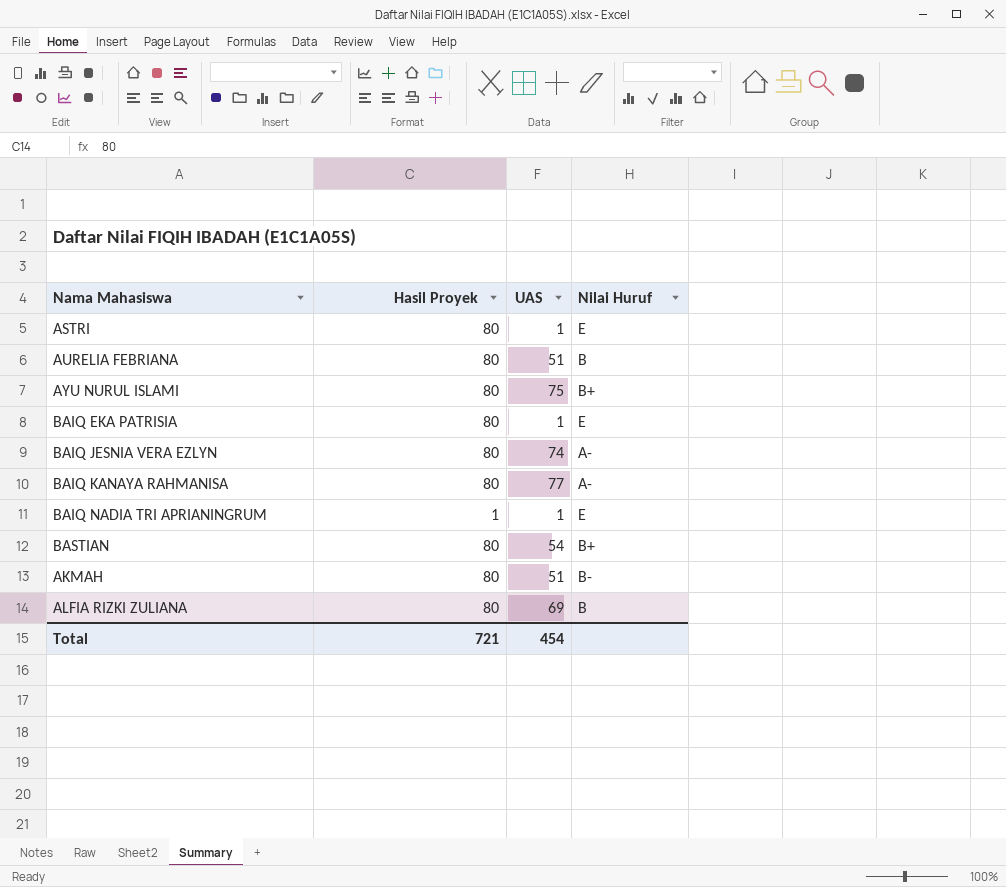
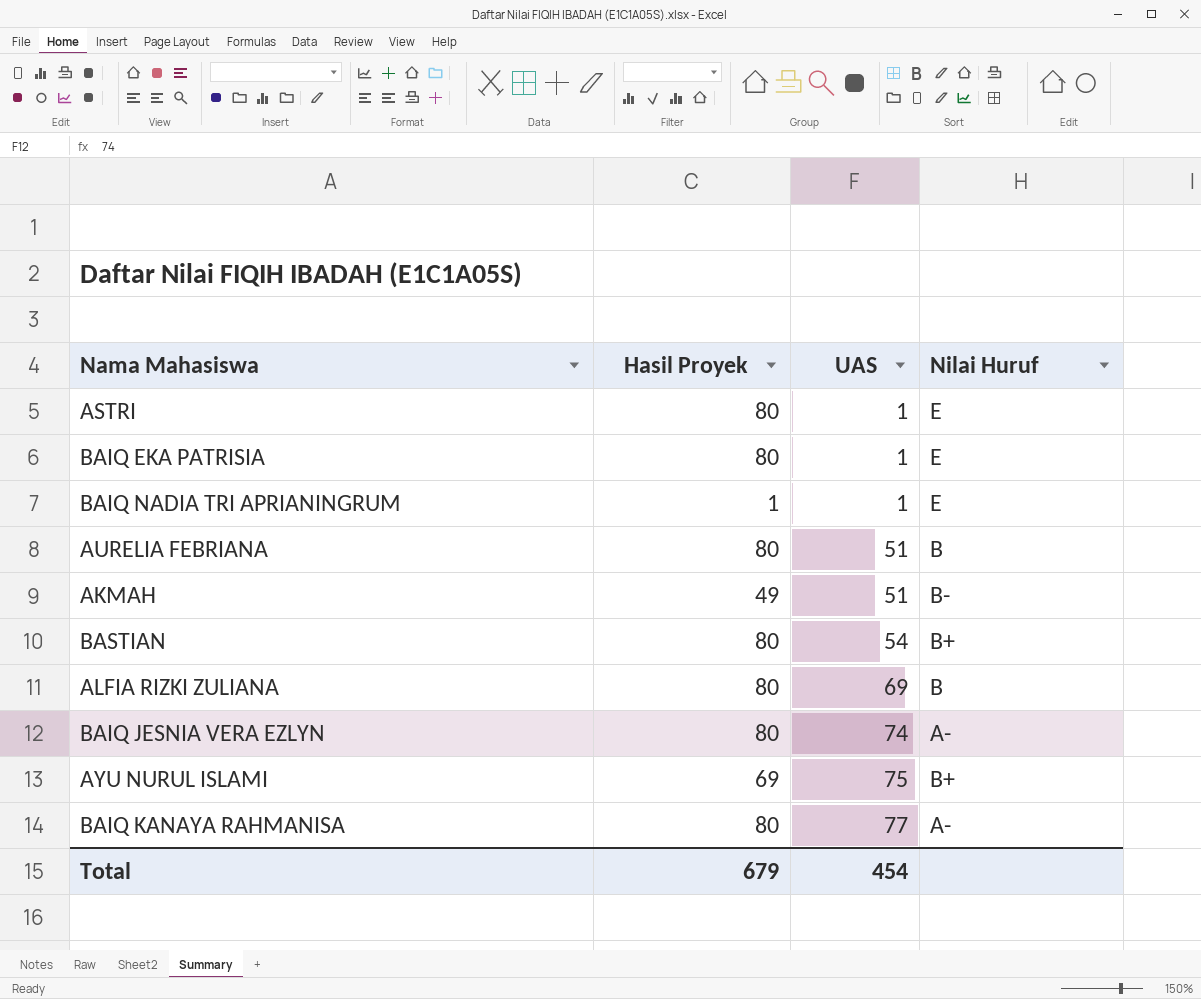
row order: none -> UAS ascending
AKMAH | Hasil Proyek: 80 -> 49
AYU NURUL ISLAMI | Hasil Proyek: 80 -> 69
Total | Hasil Proyek: 721 -> 679

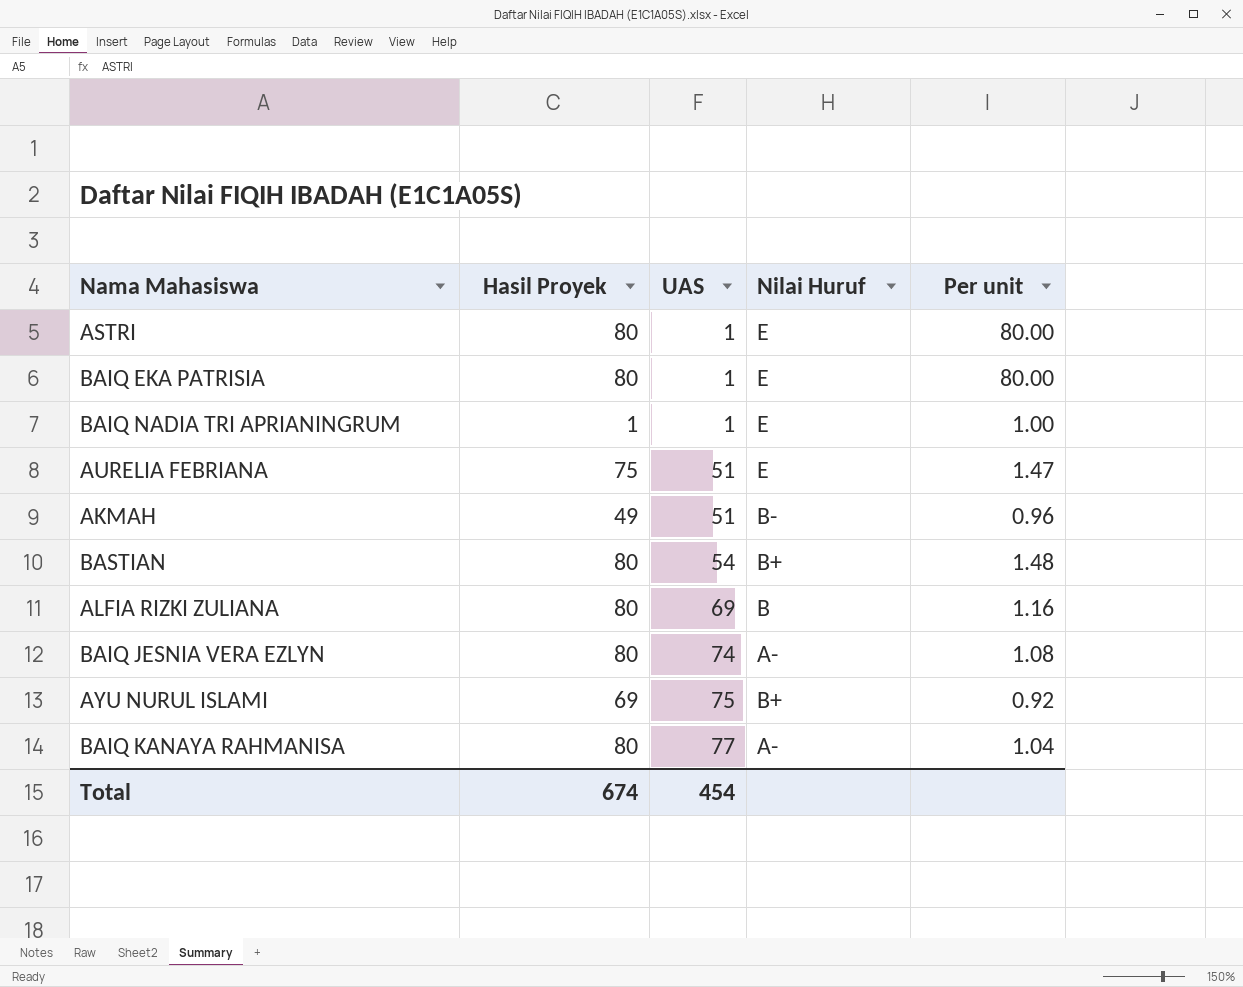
column Per unit | formula: none -> [Hasil Proyek] / [UAS]
AURELIA FEBRIANA | Hasil Proyek: 80 -> 75
AURELIA FEBRIANA | Nilai Huruf: B -> E
Total | Hasil Proyek: 679 -> 674

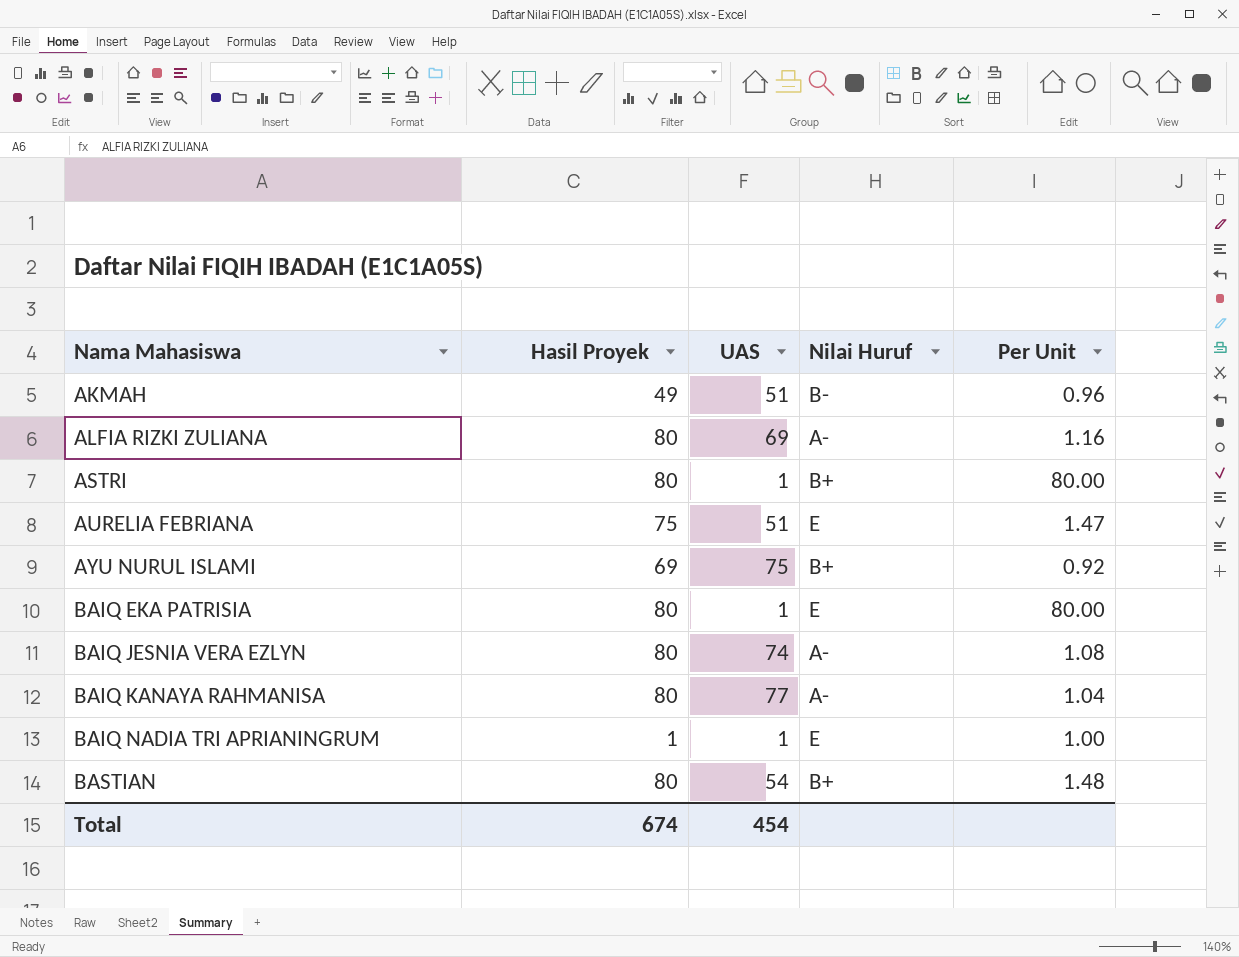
row order: UAS ascending -> Nama Mahasiswa ascending
column name: Per unit -> Per Unit
ALFIA RIZKI ZULIANA | Nilai Huruf: B -> A-
ASTRI | Nilai Huruf: E -> B+

